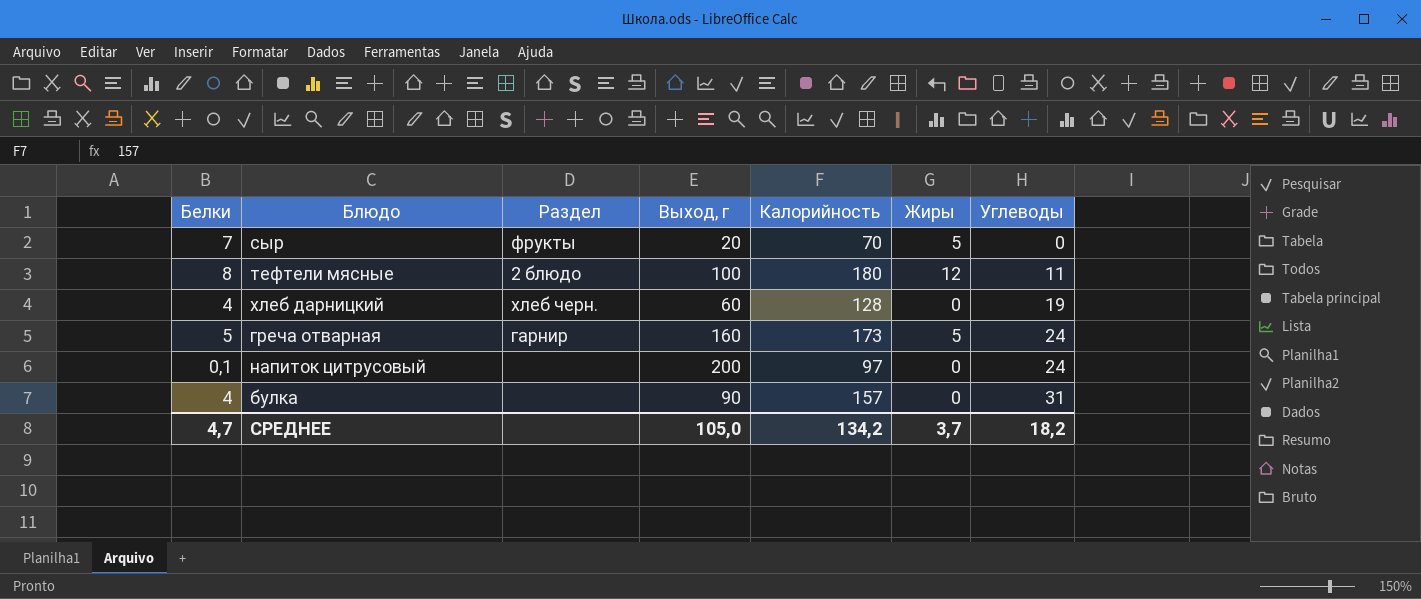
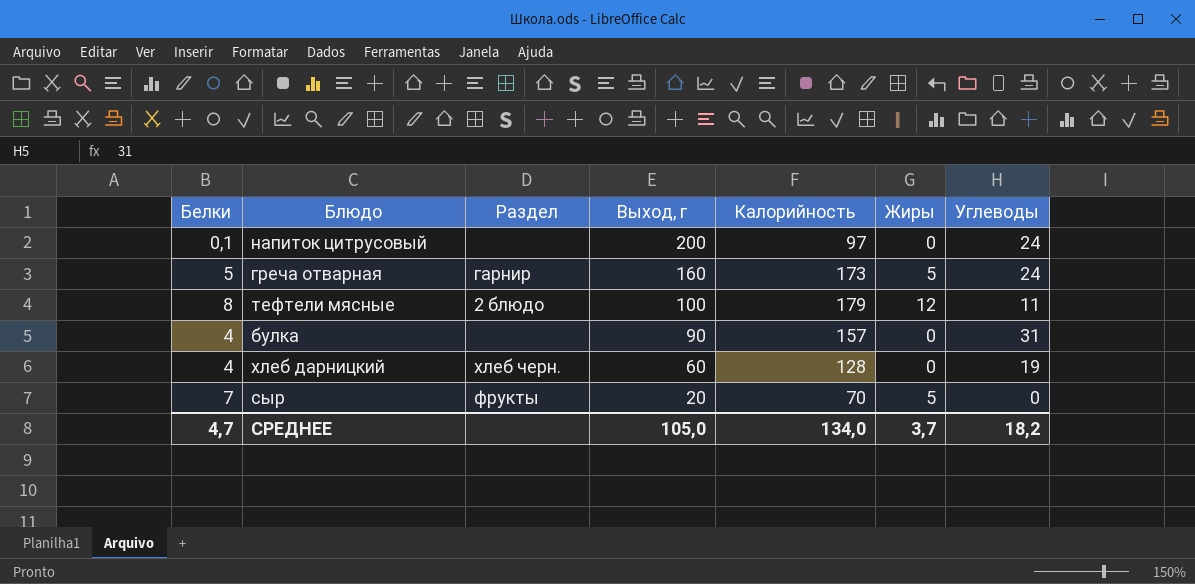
row order: Углеводы ascending -> Выход, г descending
тефтели мясные | Калорийность: 180 -> 179
СРЕДНЕЕ | Калорийность: 134,2 -> 134,0

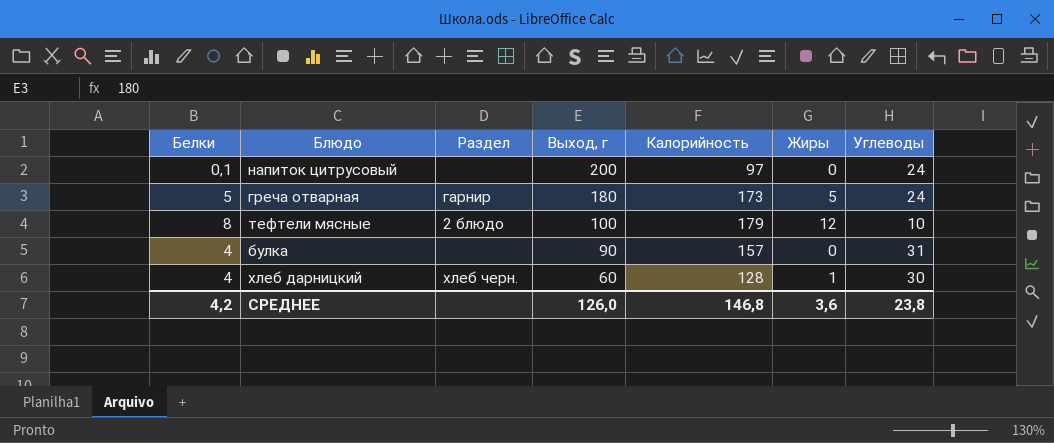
row сыр: 7 | фрукты | 20 | 70 | 5 | 0 -> none
греча отварная | Выход, г: 160 -> 180
тефтели мясные | Углеводы: 11 -> 10
хлеб дарницкий | Жиры: 0 -> 1
хлеб дарницкий | Углеводы: 19 -> 30
СРЕДНЕЕ | Белки: 4,7 -> 4,2
СРЕДНЕЕ | Выход, г: 105,0 -> 126,0
СРЕДНЕЕ | Калорийность: 134,0 -> 146,8
СРЕДНЕЕ | Жиры: 3,7 -> 3,6
СРЕДНЕЕ | Углеводы: 18,2 -> 23,8

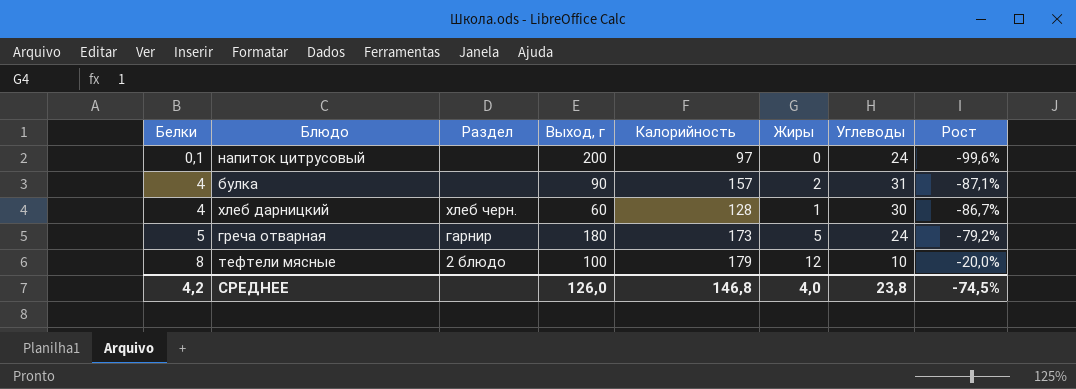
row order: Выход, г descending -> Белки ascending
column Рост | formula: none -> ([Белки] - [Углеводы]) / [Углеводы]
булка | Жиры: 0 -> 2
СРЕДНЕЕ | Жиры: 3,6 -> 4,0

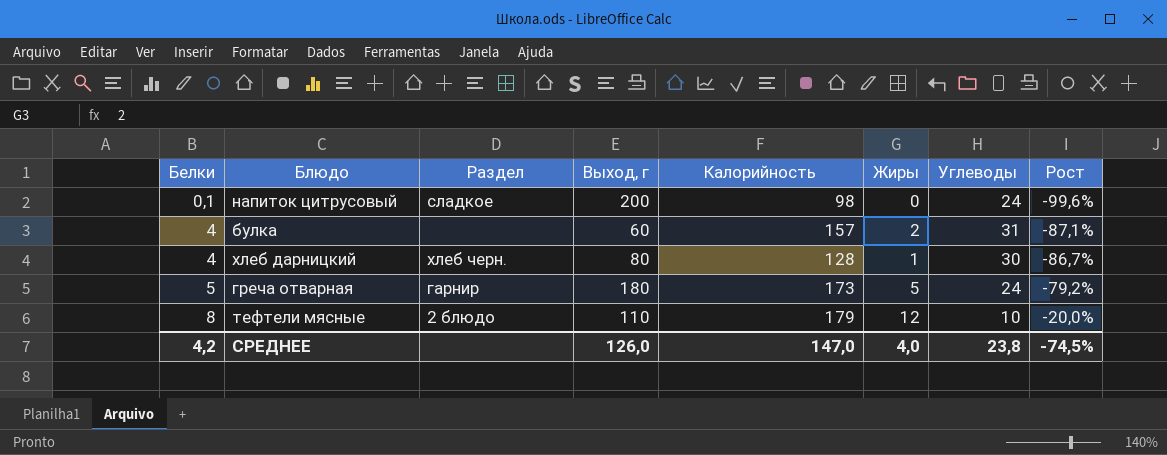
напиток цитрусовый | Раздел: none -> сладкое
напиток цитрусовый | Калорийность: 97 -> 98
булка | Выход, г: 90 -> 60
хлеб дарницкий | Выход, г: 60 -> 80
тефтели мясные | Выход, г: 100 -> 110
СРЕДНЕЕ | Калорийность: 146,8 -> 147,0

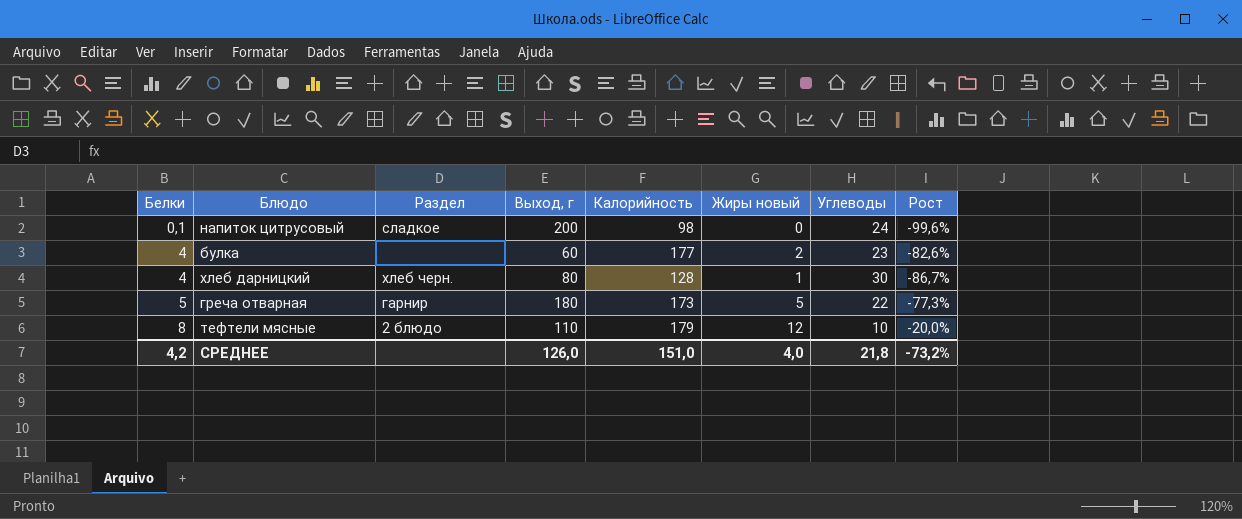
column name: Жиры -> Жиры новый
булка | Калорийность: 157 -> 177
булка | Углеводы: 31 -> 23
булка | Рост: -87,1% -> -82,6%
греча отварная | Углеводы: 24 -> 22
греча отварная | Рост: -79,2% -> -77,3%
СРЕДНЕЕ | Калорийность: 147,0 -> 151,0
СРЕДНЕЕ | Углеводы: 23,8 -> 21,8
СРЕДНЕЕ | Рост: -74,5% -> -73,2%

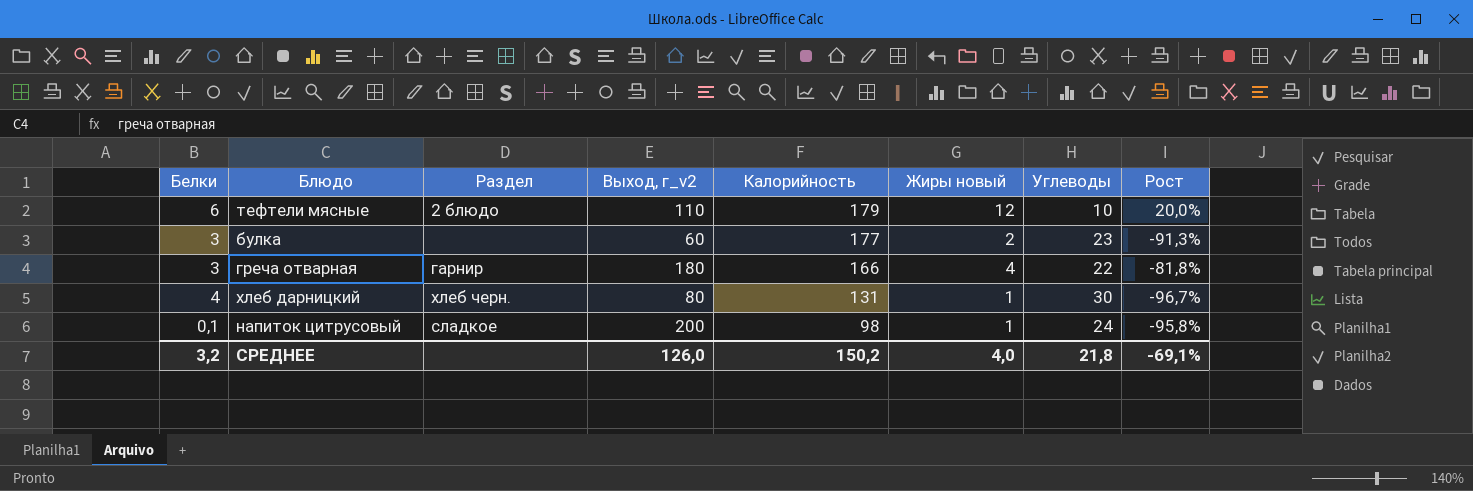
row order: Белки ascending -> Калорийность descending
column name: Выход, г -> Выход, г_v2
column Рост | formula: ([Белки] - [Углеводы]) / [Углеводы] -> ([Жиры новый] - [Углеводы]) / [Углеводы]
тефтели мясные | Белки: 8 -> 6
булка | Белки: 4 -> 3
греча отварная | Белки: 5 -> 3
греча отварная | Калорийность: 173 -> 166
греча отварная | Жиры новый: 5 -> 4
хлеб дарницкий | Калорийность: 128 -> 131
напиток цитрусовый | Жиры новый: 0 -> 1
СРЕДНЕЕ | Белки: 4,2 -> 3,2
СРЕДНЕЕ | Калорийность: 151,0 -> 150,2
СРЕДНЕЕ | Рост: -73,2% -> -69,1%

